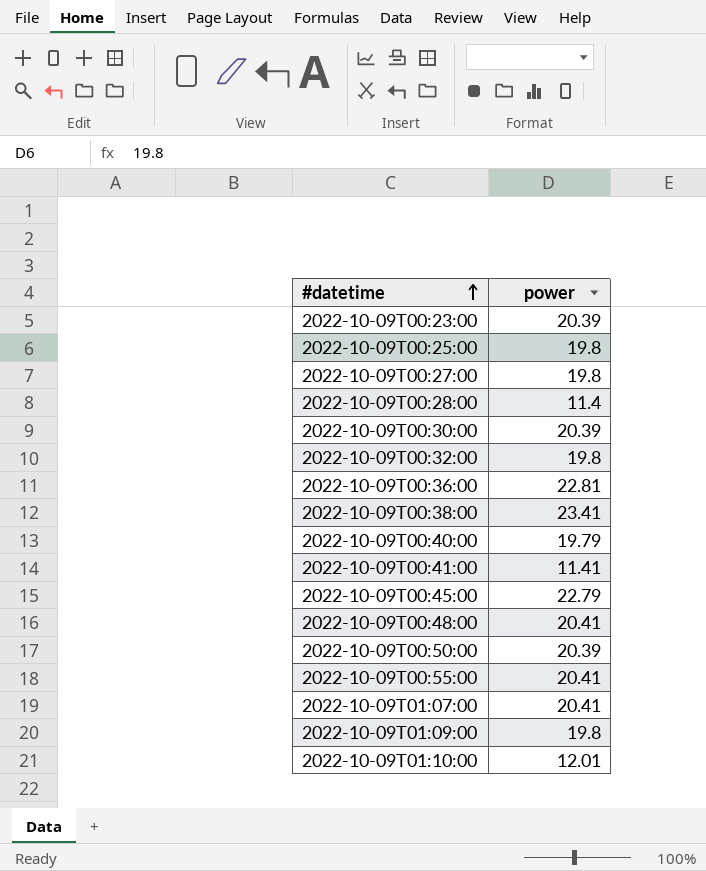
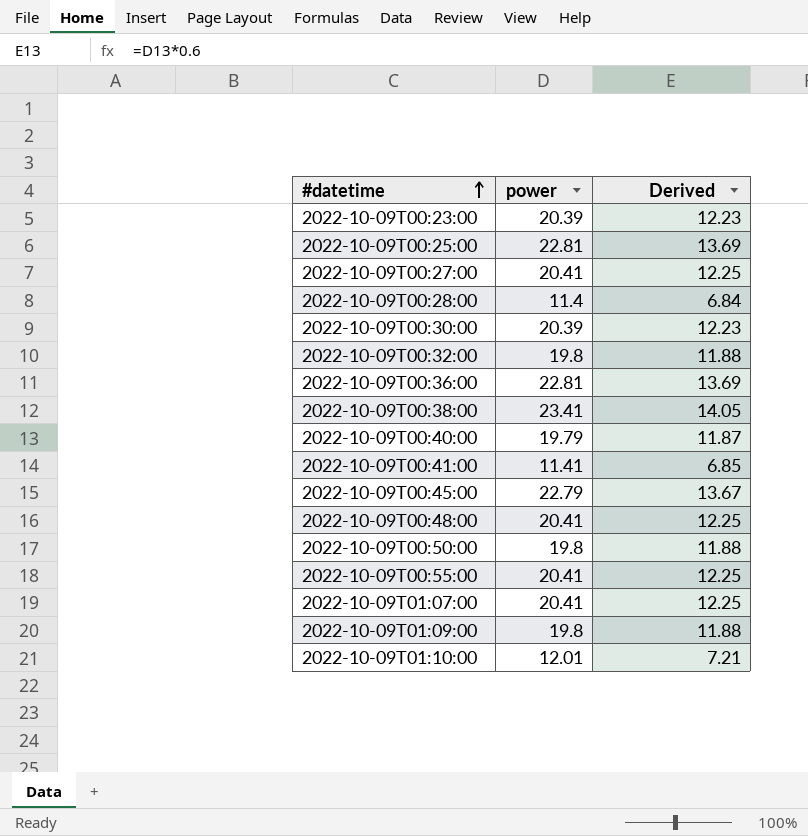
column Derived | formula: none -> [power] * 0.6
2022-10-09T00:25:00 | power: 19.8 -> 22.81
2022-10-09T00:27:00 | power: 19.8 -> 20.41
2022-10-09T00:50:00 | power: 20.39 -> 19.8

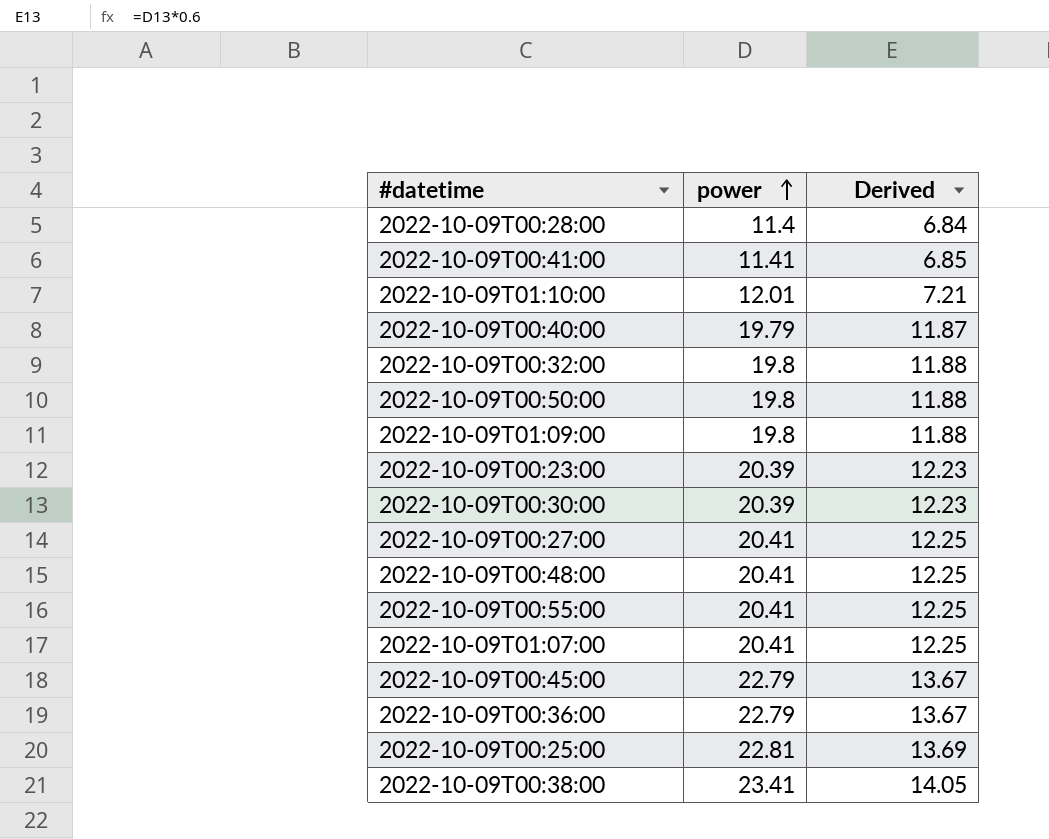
row order: #datetime ascending -> power ascending
2022-10-09T00:36:00 | power: 22.81 -> 22.79
2022-10-09T00:36:00 | Derived: 13.69 -> 13.67

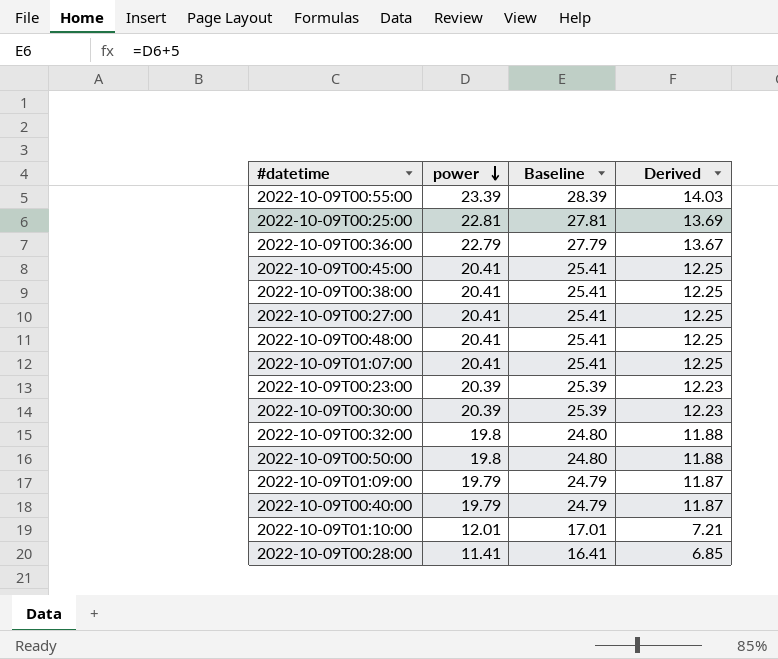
row order: power ascending -> power descending
column Baseline | formula: none -> [power] + 5
row 2022-10-09T00:41:00: 11.41 | 6.85 -> none
2022-10-09T00:55:00 | power: 20.41 -> 23.39
2022-10-09T00:55:00 | Derived: 12.25 -> 14.03
2022-10-09T00:45:00 | power: 22.79 -> 20.41
2022-10-09T00:45:00 | Derived: 13.67 -> 12.25
2022-10-09T00:38:00 | power: 23.41 -> 20.41
2022-10-09T00:38:00 | Derived: 14.05 -> 12.25
2022-10-09T01:09:00 | power: 19.8 -> 19.79
2022-10-09T01:09:00 | Derived: 11.88 -> 11.87
2022-10-09T00:28:00 | power: 11.4 -> 11.41
2022-10-09T00:28:00 | Derived: 6.84 -> 6.85

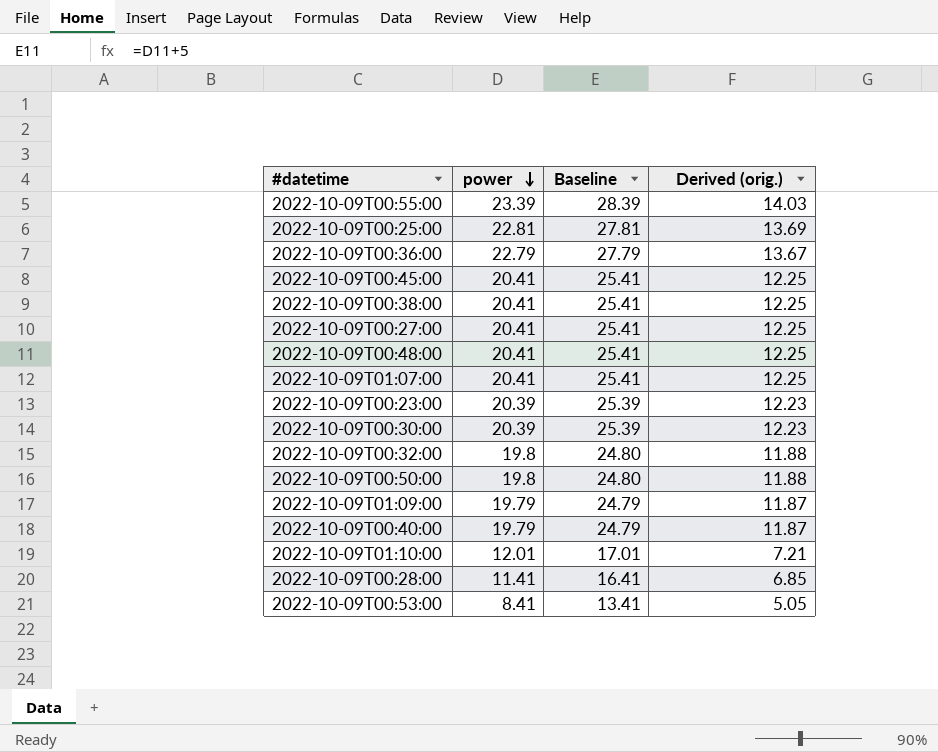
column name: Derived -> Derived (orig.)
row 2022-10-09T00:53:00: none -> 8.41 | 13.41 | 5.05

